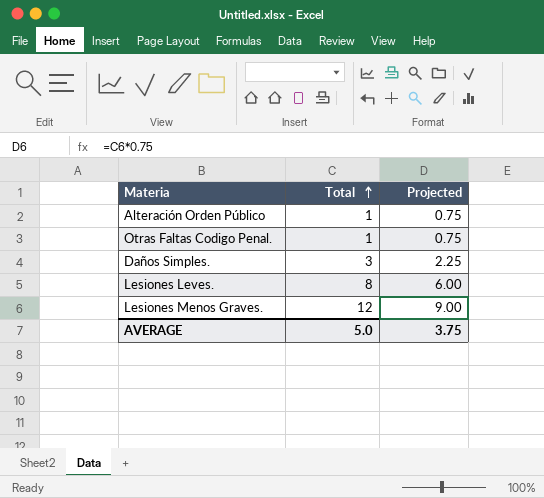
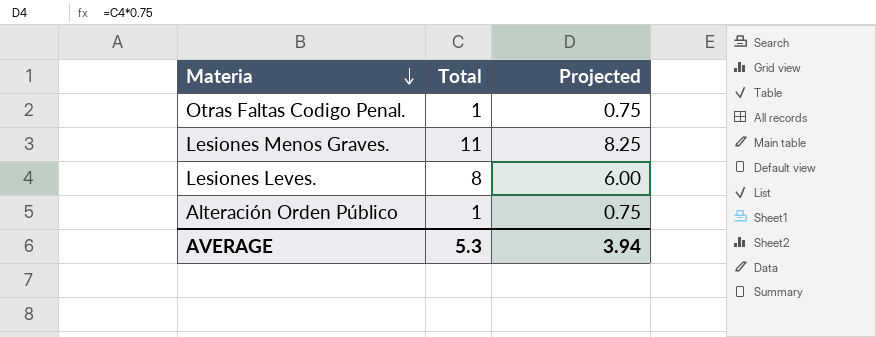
row order: Total ascending -> Materia descending
row Daños Simples.: 3 | 2.25 -> none
Lesiones Menos Graves. | Total: 12 -> 11
Lesiones Menos Graves. | Projected: 9.00 -> 8.25
AVERAGE | Total: 5.0 -> 5.3
AVERAGE | Projected: 3.75 -> 3.94

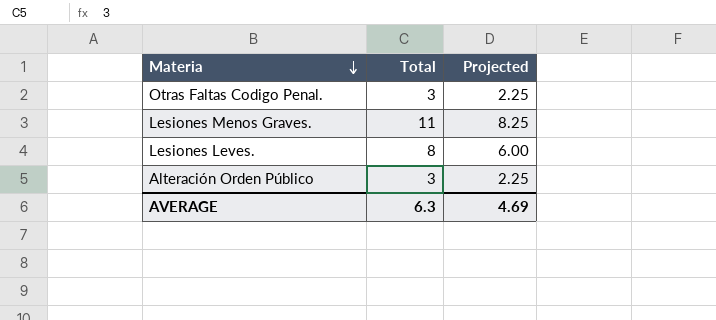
Otras Faltas Codigo Penal. | Total: 1 -> 3
Otras Faltas Codigo Penal. | Projected: 0.75 -> 2.25
Alteración Orden Público | Total: 1 -> 3
Alteración Orden Público | Projected: 0.75 -> 2.25
AVERAGE | Total: 5.3 -> 6.3
AVERAGE | Projected: 3.94 -> 4.69

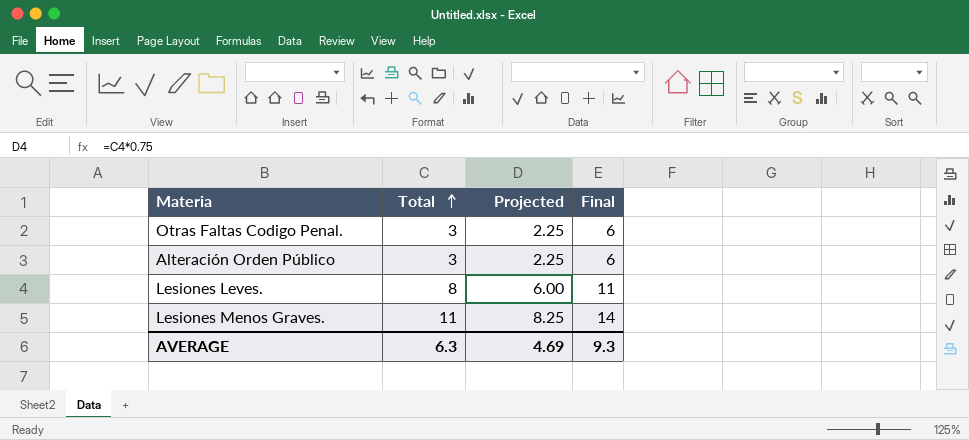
row order: Materia descending -> Total ascending
column Final | formula: none -> [Total] + 3

